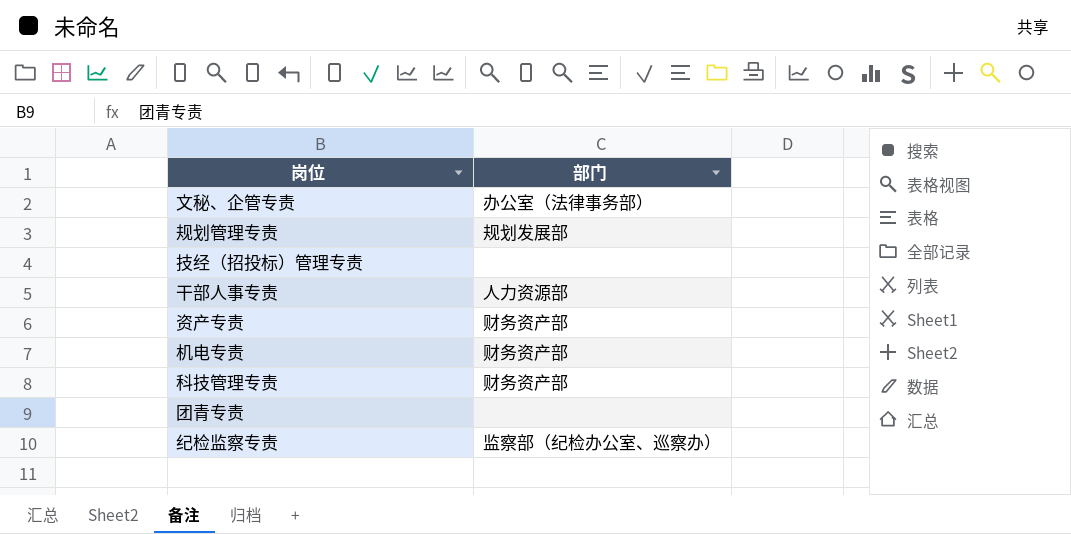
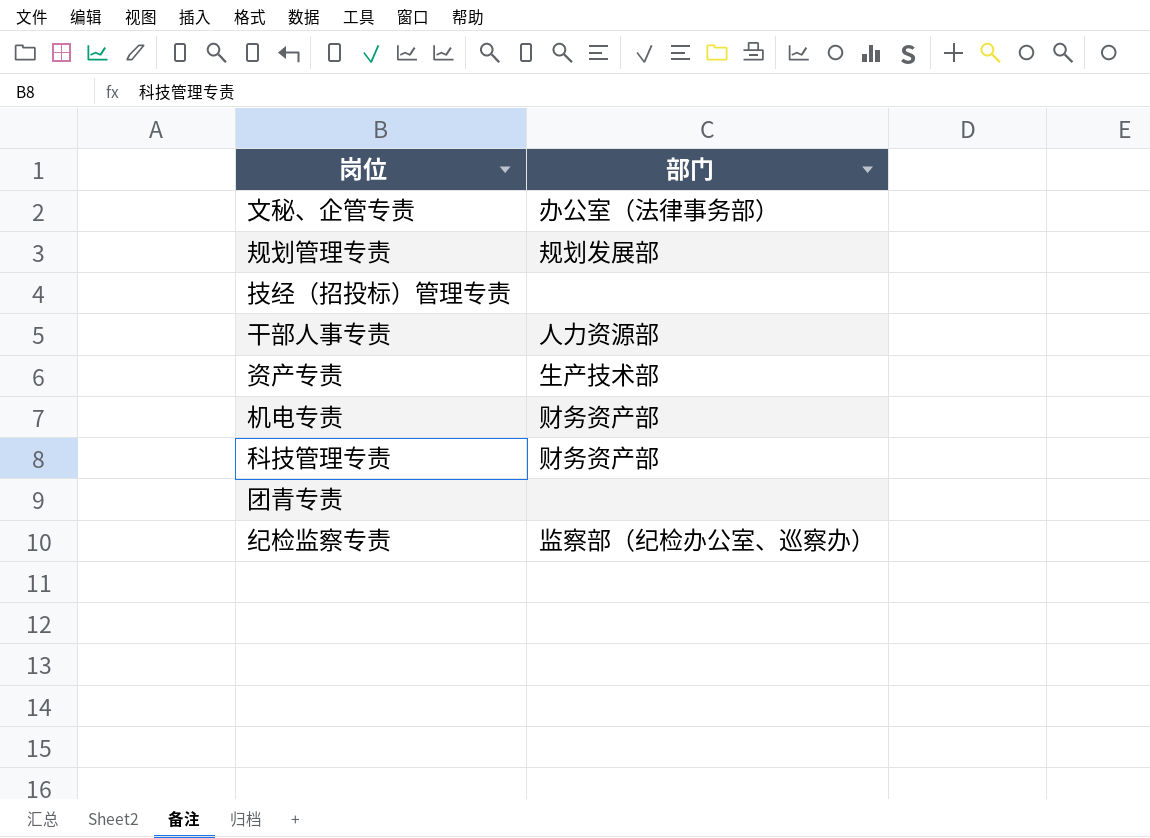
资产专责 | 部门: 财务资产部 -> 生产技术部

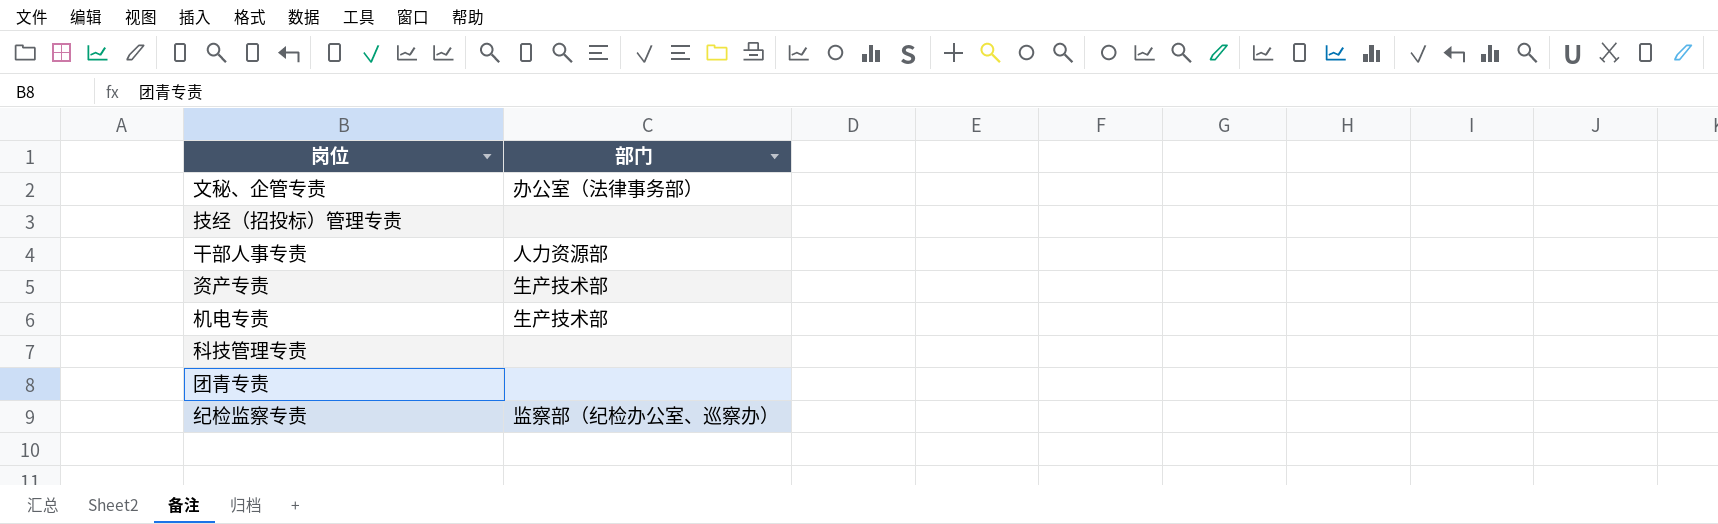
row 规划管理专责: 规划发展部 -> none
机电专责 | 部门: 财务资产部 -> 生产技术部
科技管理专责 | 部门: 财务资产部 -> none

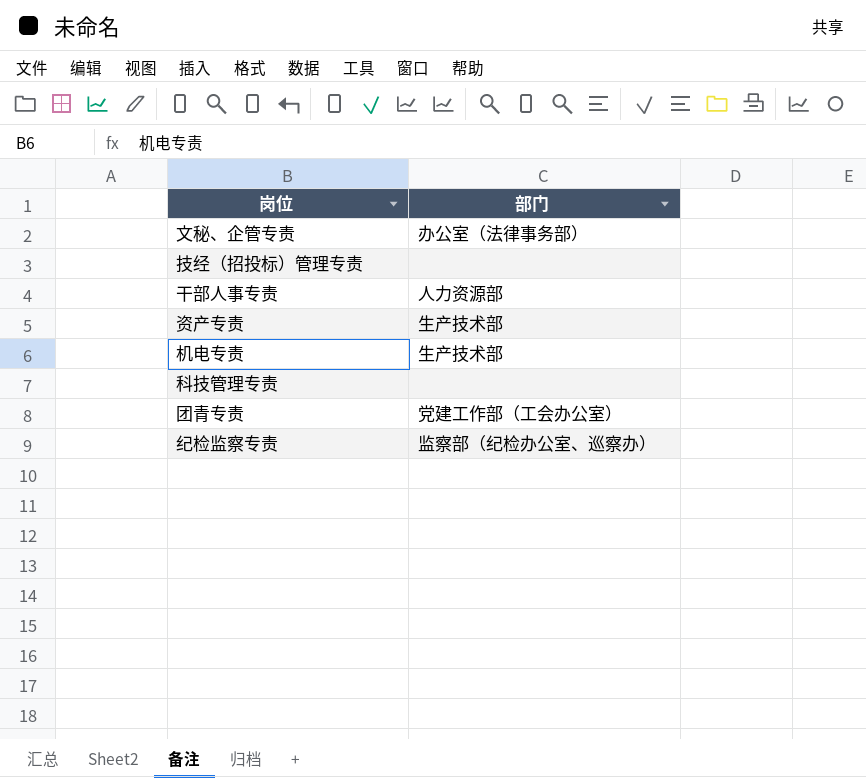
团青专责 | 部门: none -> 党建工作部（工会办公室）

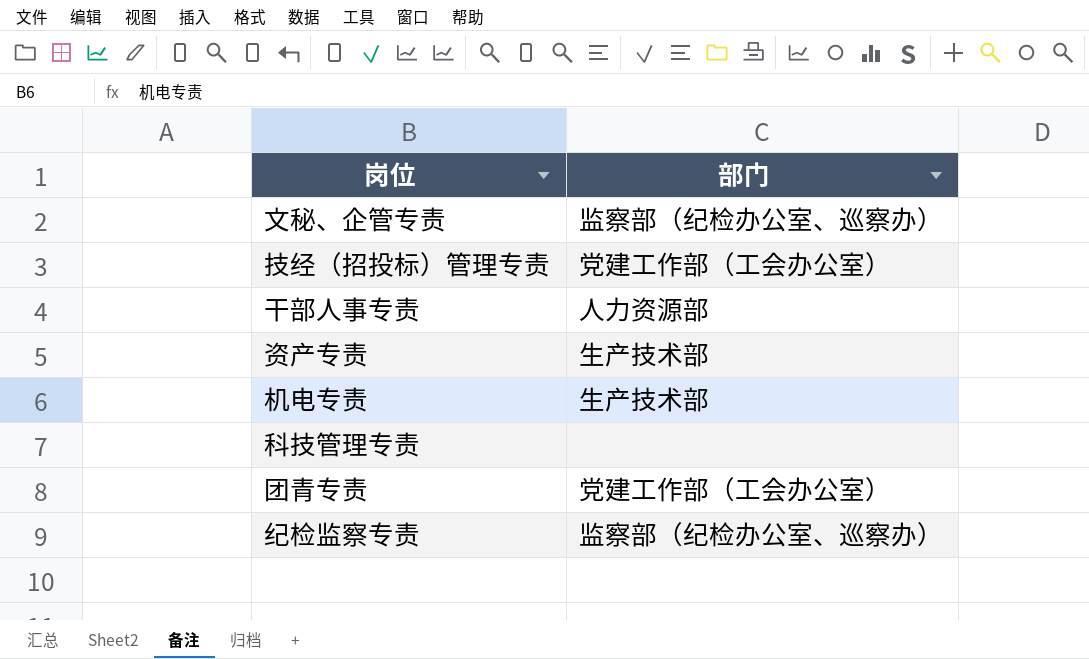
文秘、企管专责 | 部门: 办公室（法律事务部） -> 监察部（纪检办公室、巡察办）
技经（招投标）管理专责 | 部门: none -> 党建工作部（工会办公室）

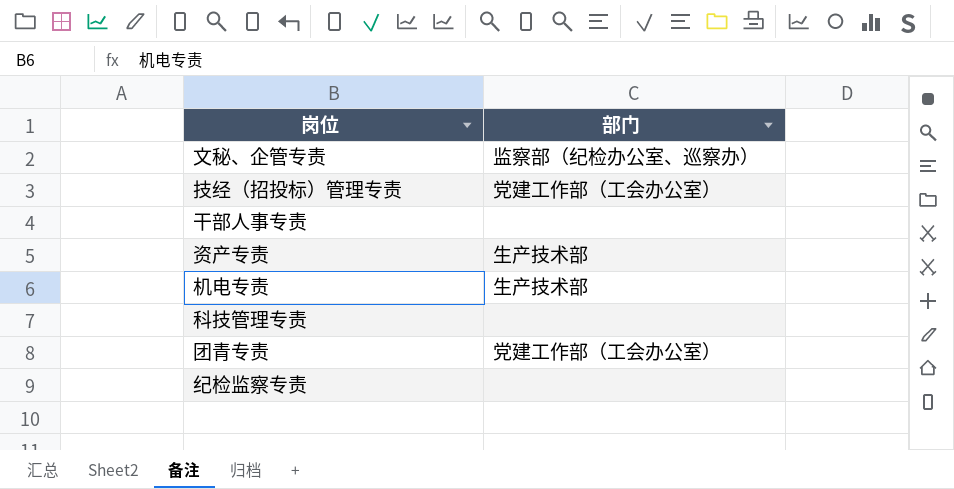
干部人事专责 | 部门: 人力资源部 -> none
纪检监察专责 | 部门: 监察部（纪检办公室、巡察办） -> none

